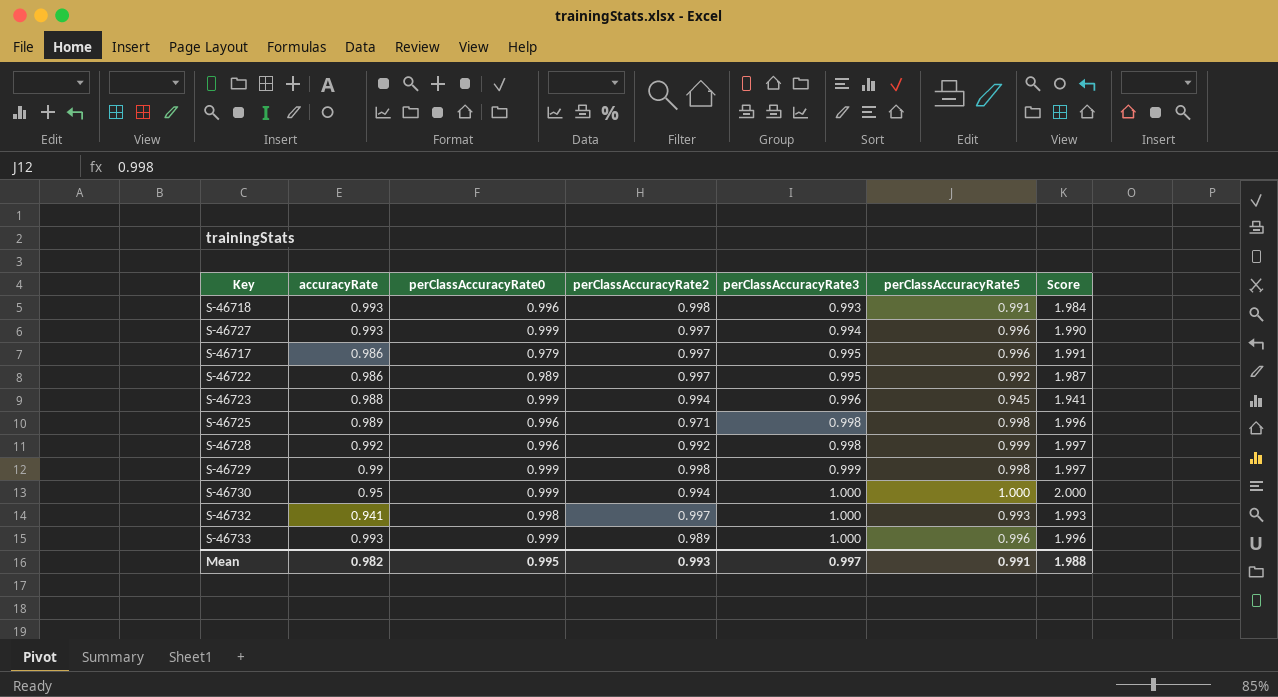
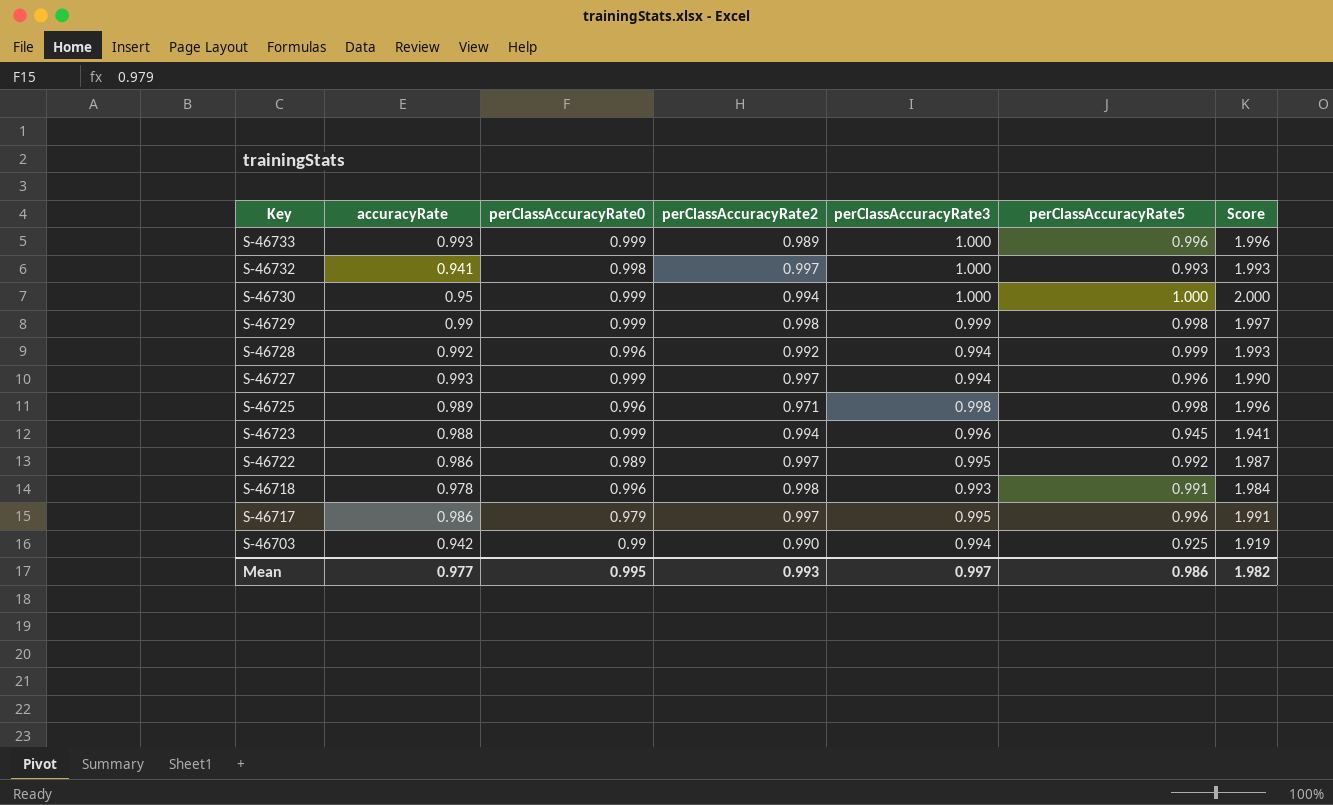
row order: perClassAccuracyRate3 ascending -> Key descending
S-46728 | perClassAccuracyRate3: 0.998 -> 0.994
S-46728 | Score: 1.997 -> 1.993
S-46718 | accuracyRate: 0.993 -> 0.978
row S-46703: none -> 0.942 | 0.99 | 0.990 | 0.994 | 0.925 | 1.919
Mean | accuracyRate: 0.982 -> 0.977
Mean | perClassAccuracyRate5: 0.991 -> 0.986
Mean | Score: 1.988 -> 1.982

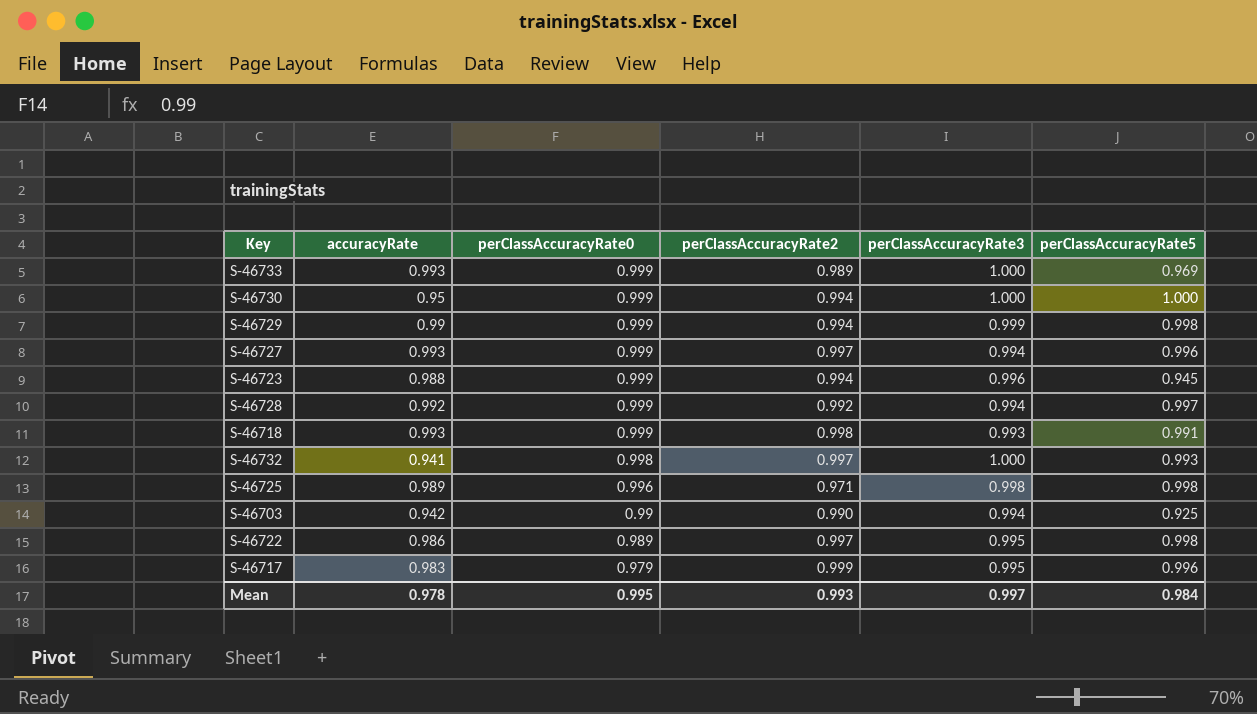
row order: Key descending -> perClassAccuracyRate0 descending
column Score | formula: [perClassAccuracyRate3] + [perClassAccuracyRate5] -> none
S-46733 | perClassAccuracyRate5: 0.996 -> 0.969
S-46729 | perClassAccuracyRate2: 0.998 -> 0.994
S-46728 | perClassAccuracyRate0: 0.996 -> 0.999
S-46728 | perClassAccuracyRate5: 0.999 -> 0.997
S-46718 | accuracyRate: 0.978 -> 0.993
S-46718 | perClassAccuracyRate0: 0.996 -> 0.999
S-46722 | perClassAccuracyRate5: 0.992 -> 0.998
S-46717 | accuracyRate: 0.986 -> 0.983
S-46717 | perClassAccuracyRate2: 0.997 -> 0.999
Mean | accuracyRate: 0.977 -> 0.978
Mean | perClassAccuracyRate5: 0.986 -> 0.984

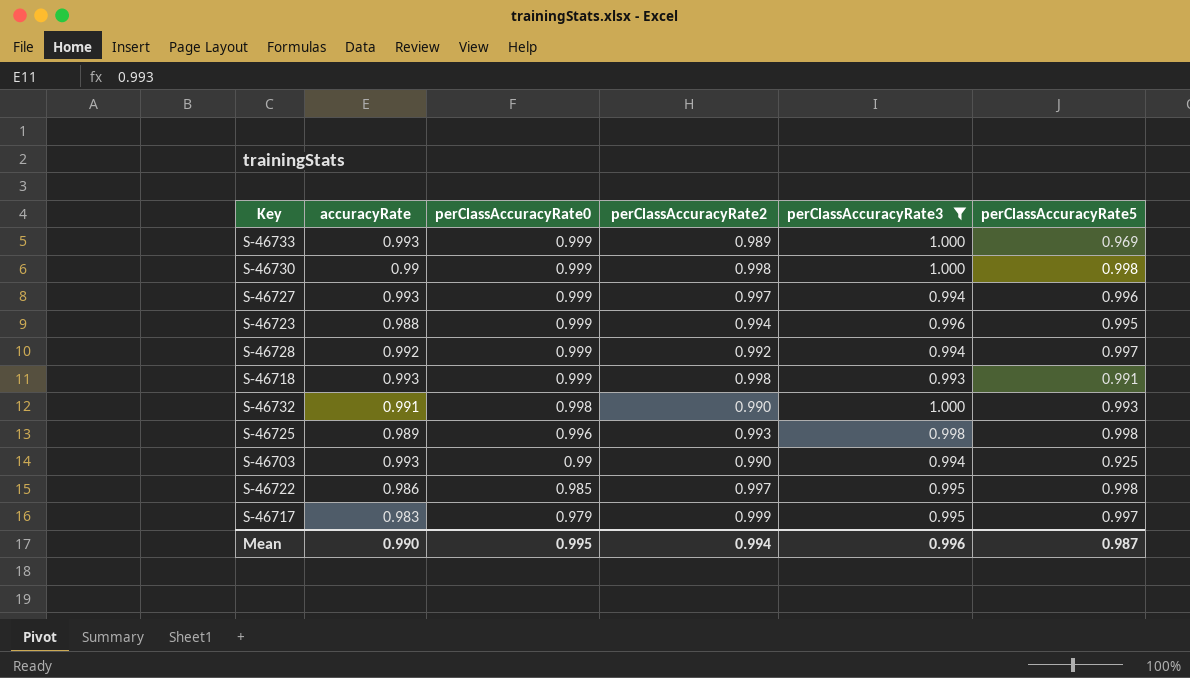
filter: none -> perClassAccuracyRate3 != 0.999
S-46730 | accuracyRate: 0.95 -> 0.99
S-46730 | perClassAccuracyRate2: 0.994 -> 0.998
S-46730 | perClassAccuracyRate5: 1.000 -> 0.998
S-46723 | perClassAccuracyRate5: 0.945 -> 0.995
S-46732 | accuracyRate: 0.941 -> 0.991
S-46732 | perClassAccuracyRate2: 0.997 -> 0.990
S-46725 | perClassAccuracyRate2: 0.971 -> 0.993
S-46703 | accuracyRate: 0.942 -> 0.993
S-46722 | perClassAccuracyRate0: 0.989 -> 0.985
S-46717 | perClassAccuracyRate5: 0.996 -> 0.997
Mean | accuracyRate: 0.978 -> 0.990
Mean | perClassAccuracyRate2: 0.993 -> 0.994
Mean | perClassAccuracyRate3: 0.997 -> 0.996
Mean | perClassAccuracyRate5: 0.984 -> 0.987

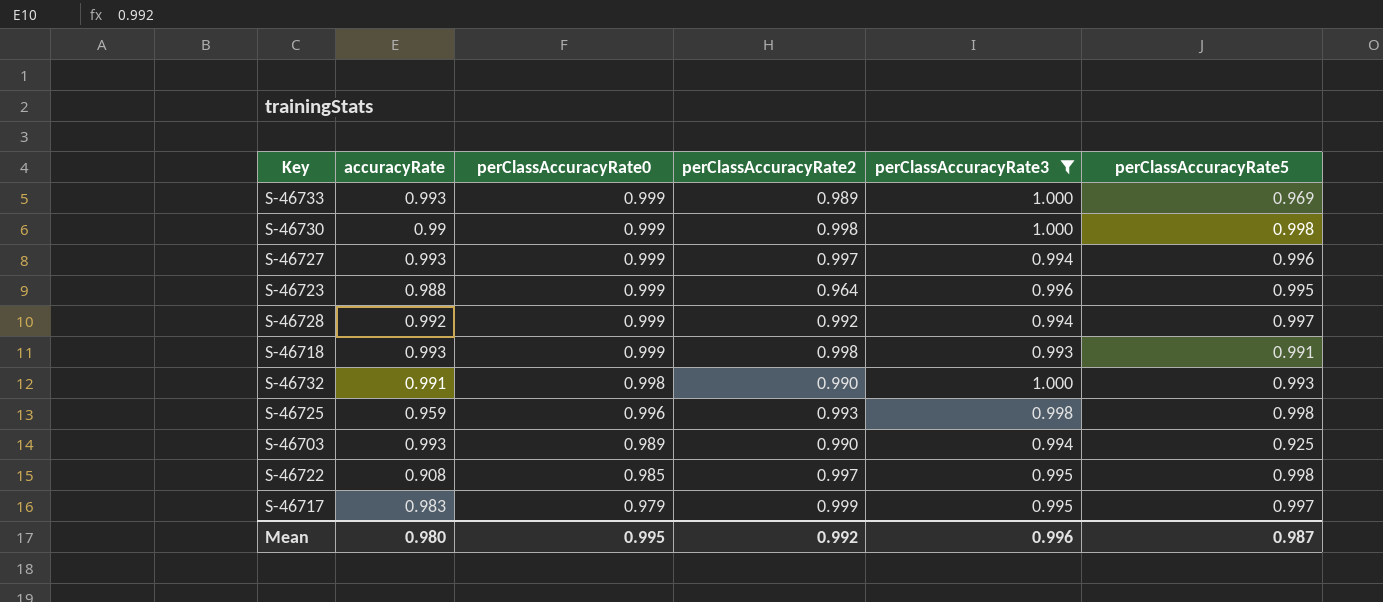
S-46723 | perClassAccuracyRate2: 0.994 -> 0.964
S-46725 | accuracyRate: 0.989 -> 0.959
S-46703 | perClassAccuracyRate0: 0.99 -> 0.989
S-46722 | accuracyRate: 0.986 -> 0.908
Mean | accuracyRate: 0.990 -> 0.980
Mean | perClassAccuracyRate2: 0.994 -> 0.992

